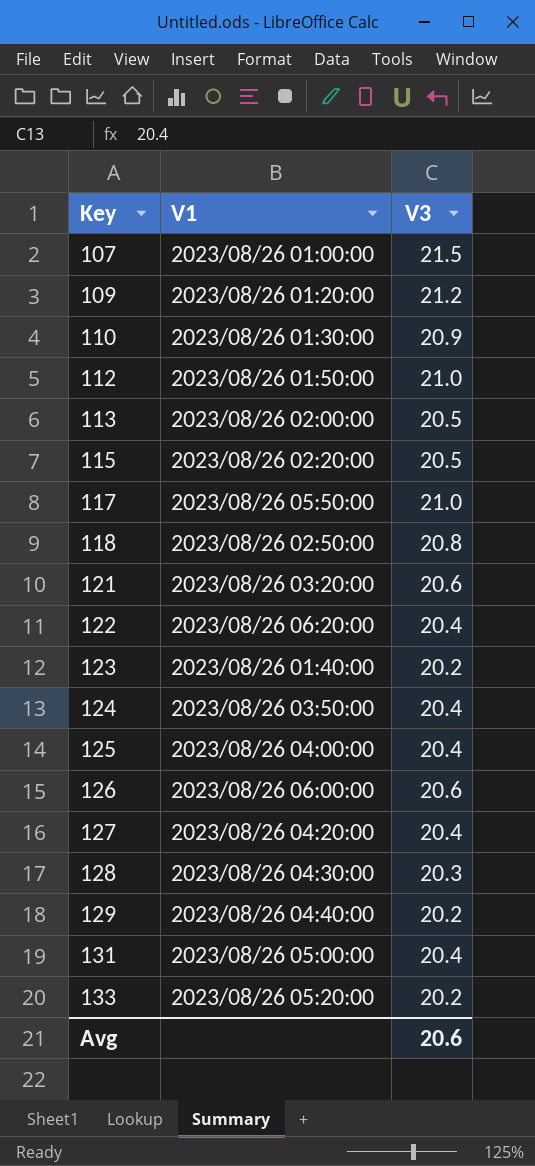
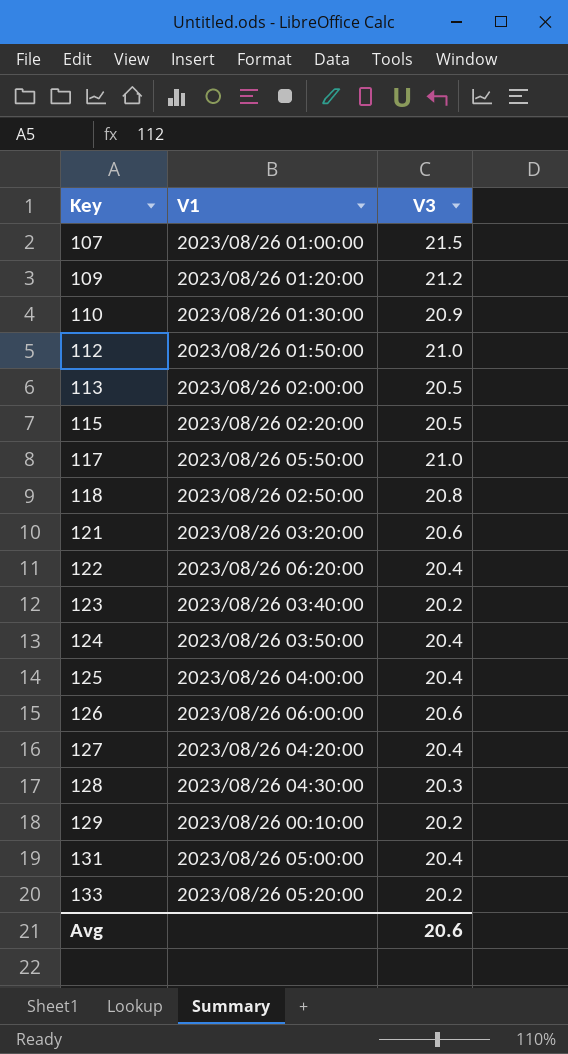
123 | V1: 2023/08/26 01:40:00 -> 2023/08/26 03:40:00
129 | V1: 2023/08/26 04:40:00 -> 2023/08/26 00:10:00

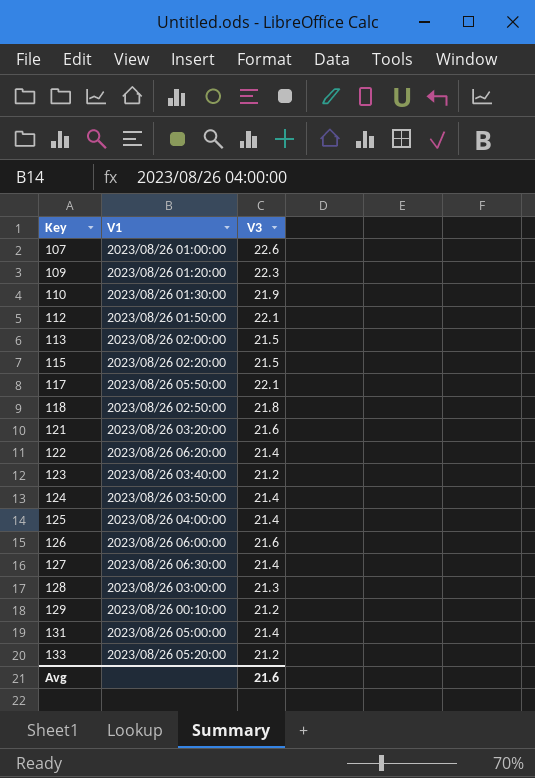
107 | V3: 21.5 -> 22.6
109 | V3: 21.2 -> 22.3
110 | V3: 20.9 -> 21.9
112 | V3: 21.0 -> 22.1
113 | V3: 20.5 -> 21.5
115 | V3: 20.5 -> 21.5
117 | V3: 21.0 -> 22.1
118 | V3: 20.8 -> 21.8
121 | V3: 20.6 -> 21.6
122 | V3: 20.4 -> 21.4
123 | V3: 20.2 -> 21.2
124 | V3: 20.4 -> 21.4
125 | V3: 20.4 -> 21.4
126 | V3: 20.6 -> 21.6
127 | V1: 2023/08/26 04:20:00 -> 2023/08/26 06:30:00
127 | V3: 20.4 -> 21.4
128 | V1: 2023/08/26 04:30:00 -> 2023/08/26 03:00:00
128 | V3: 20.3 -> 21.3
129 | V3: 20.2 -> 21.2
131 | V3: 20.4 -> 21.4
133 | V3: 20.2 -> 21.2
Avg | V3: 20.6 -> 21.6

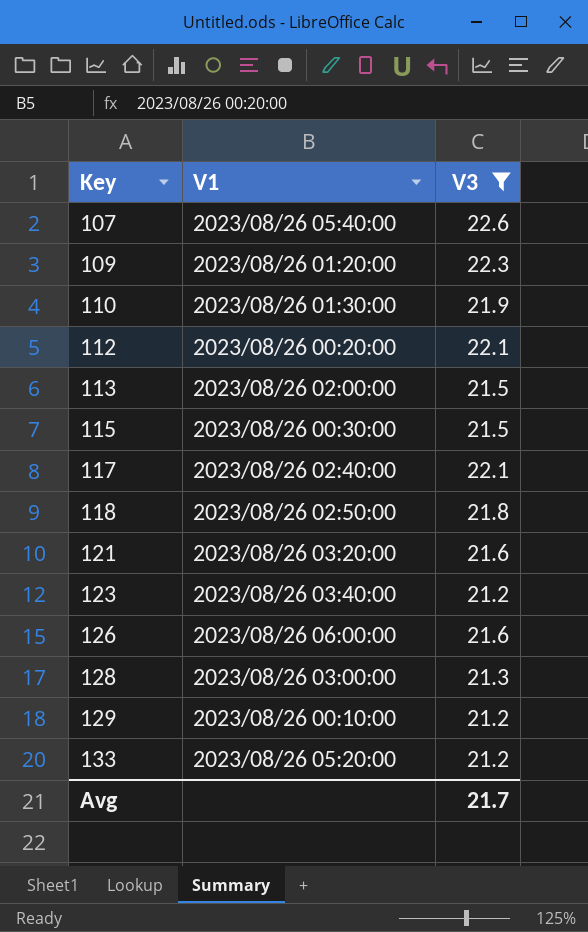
filter: none -> V3 != 21.4
107 | V1: 2023/08/26 01:00:00 -> 2023/08/26 05:40:00
112 | V1: 2023/08/26 01:50:00 -> 2023/08/26 00:20:00
115 | V1: 2023/08/26 02:20:00 -> 2023/08/26 00:30:00
117 | V1: 2023/08/26 05:50:00 -> 2023/08/26 02:40:00
Avg | V3: 21.6 -> 21.7

